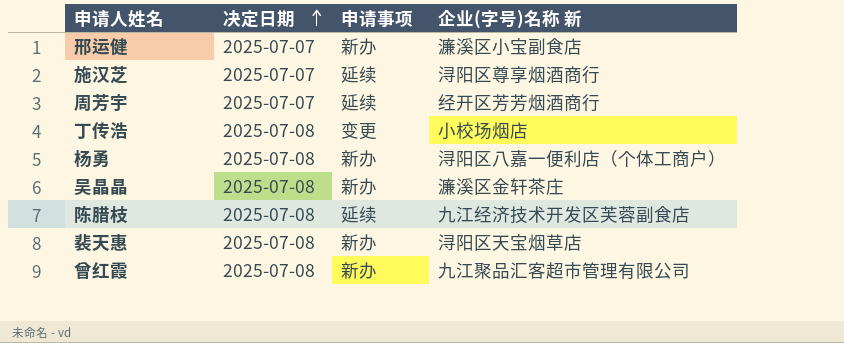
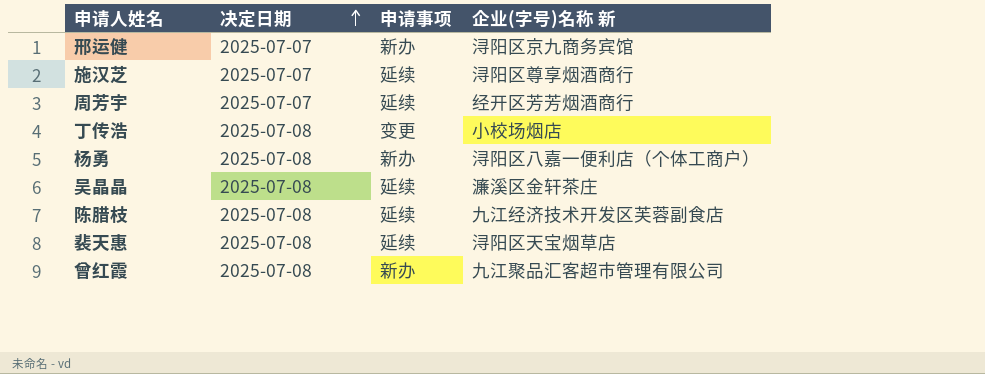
邢运健 | 企业(字号)名称 新: 濂溪区小宝副食店 -> 浔阳区京九商务宾馆
吴晶晶 | 申请事项: 新办 -> 延续
裴天惠 | 申请事项: 新办 -> 延续

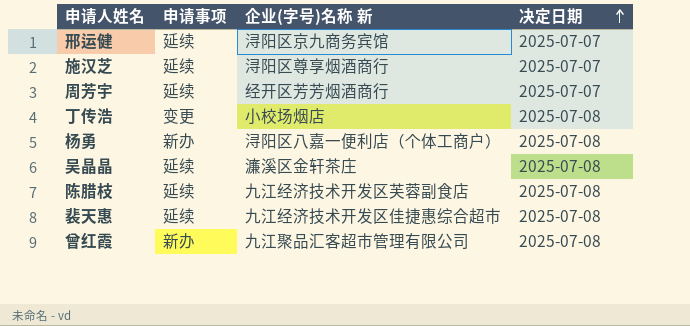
column 决定日期 | position: 2 -> 4
邢运健 | 申请事项: 新办 -> 延续
裴天惠 | 企业(字号)名称 新: 浔阳区天宝烟草店 -> 九江经济技术开发区佳捷惠综合超市

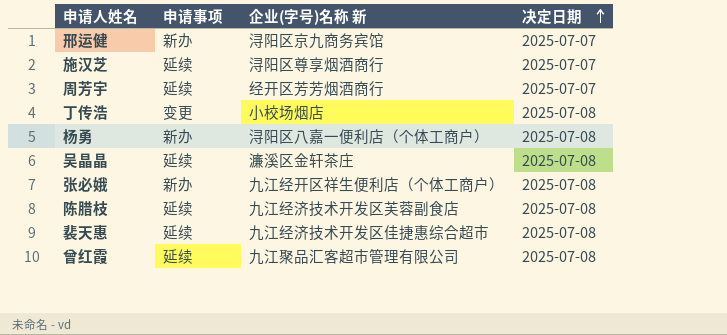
邢运健 | 申请事项: 延续 -> 新办
row 张必娥: none -> 新办 | 九江经开区祥生便利店（个体工商户） | 2025-07-08
曾红霞 | 申请事项: 新办 -> 延续

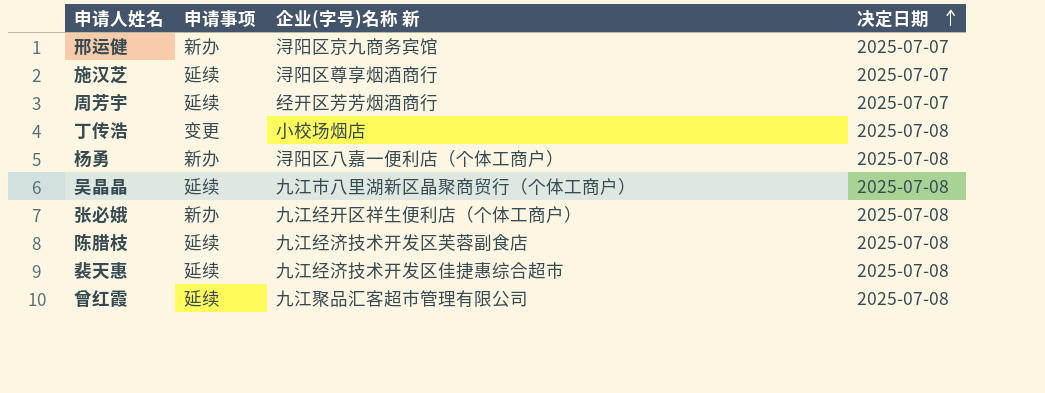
吴晶晶 | 企业(字号)名称 新: 濂溪区金轩茶庄 -> 九江市八里湖新区晶聚商贸行（个体工商户）

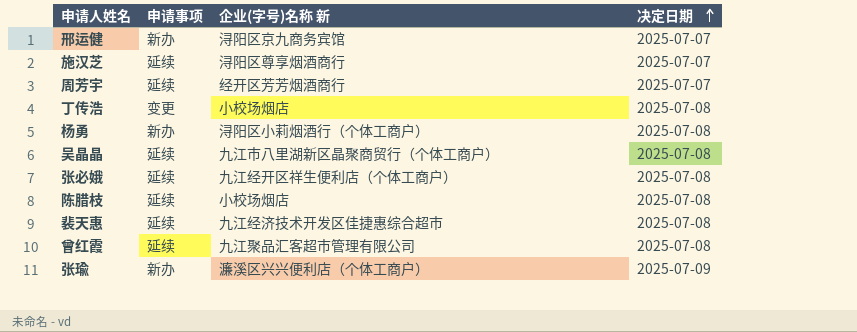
杨勇 | 企业(字号)名称 新: 浔阳区八嘉一便利店（个体工商户） -> 浔阳区小莉烟酒行（个体工商户）
张必娥 | 申请事项: 新办 -> 延续
陈腊枝 | 企业(字号)名称 新: 九江经济技术开发区芙蓉副食店 -> 小校场烟店
row 张瑜: none -> 新办 | 濂溪区兴兴便利店（个体工商户） | 2025-07-09

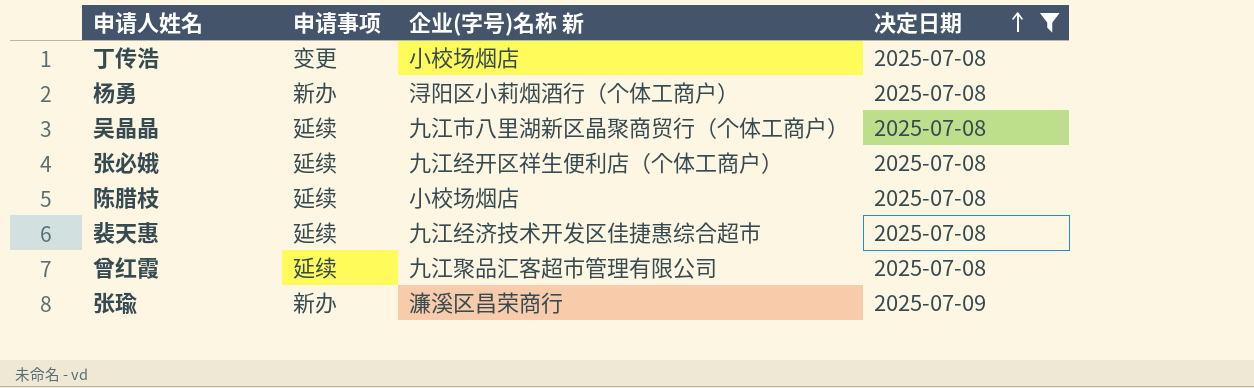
filter: none -> 决定日期 != 2025-07-07
张瑜 | 企业(字号)名称 新: 濂溪区兴兴便利店（个体工商户） -> 濂溪区昌荣商行

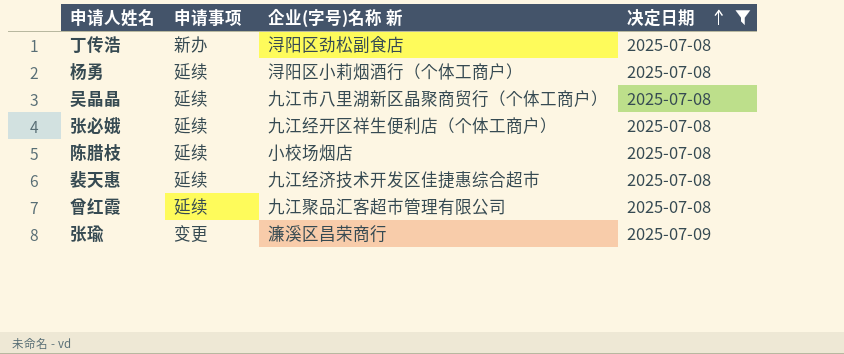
丁传浩 | 申请事项: 变更 -> 新办
丁传浩 | 企业(字号)名称 新: 小校场烟店 -> 浔阳区劲松副食店
杨勇 | 申请事项: 新办 -> 延续
张瑜 | 申请事项: 新办 -> 变更

